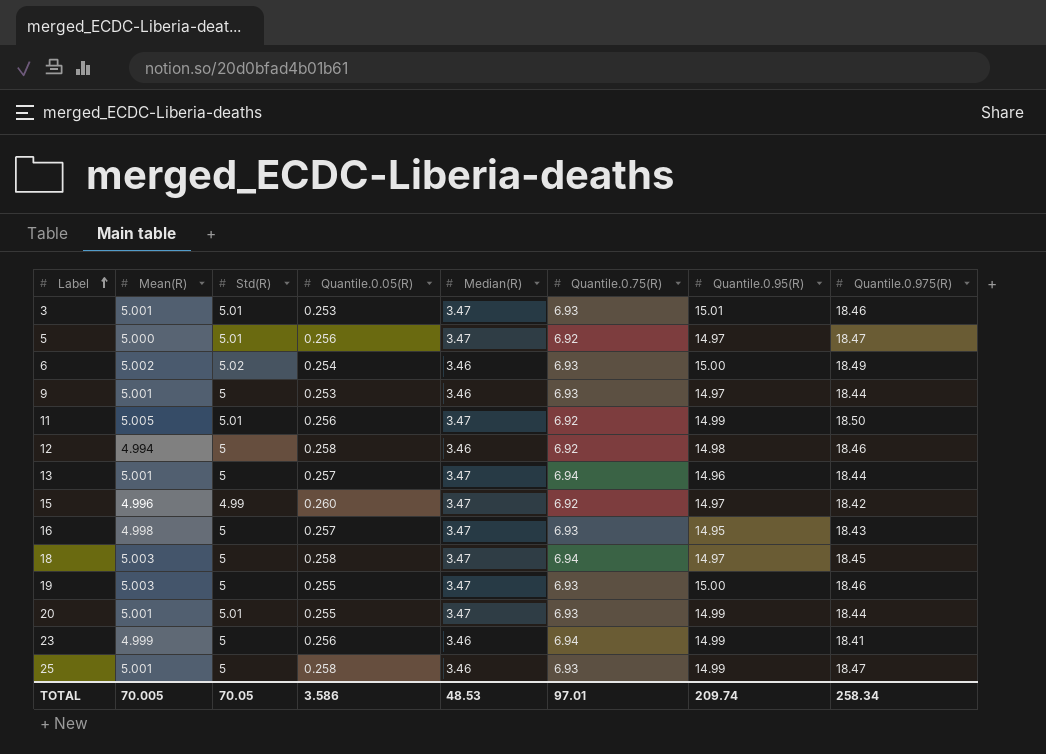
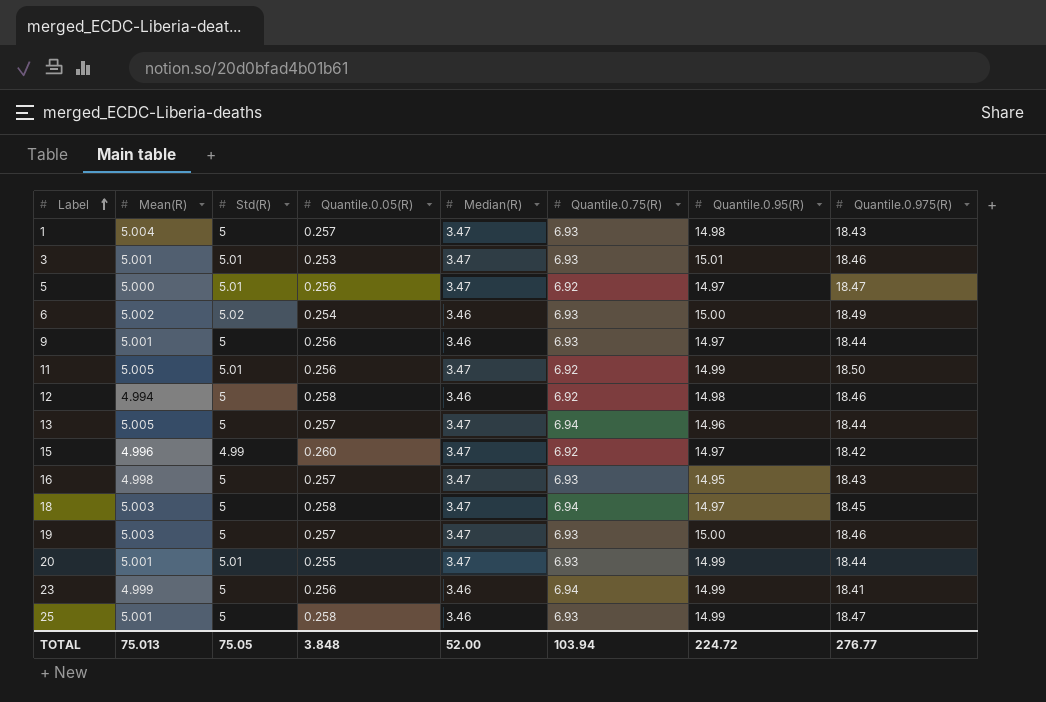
row 1: none -> 5.004 | 5 | 0.257 | 3.47 | 6.93 | 14.98 | 18.43
9 | Quantile.0.05(R): 0.253 -> 0.256
13 | Mean(R): 5.001 -> 5.005
19 | Quantile.0.05(R): 0.255 -> 0.257
TOTAL | Mean(R): 70.005 -> 75.013
TOTAL | Std(R): 70.05 -> 75.05
TOTAL | Quantile.0.05(R): 3.586 -> 3.848
TOTAL | Median(R): 48.53 -> 52.00
TOTAL | Quantile.0.75(R): 97.01 -> 103.94
TOTAL | Quantile.0.95(R): 209.74 -> 224.72
TOTAL | Quantile.0.975(R): 258.34 -> 276.77

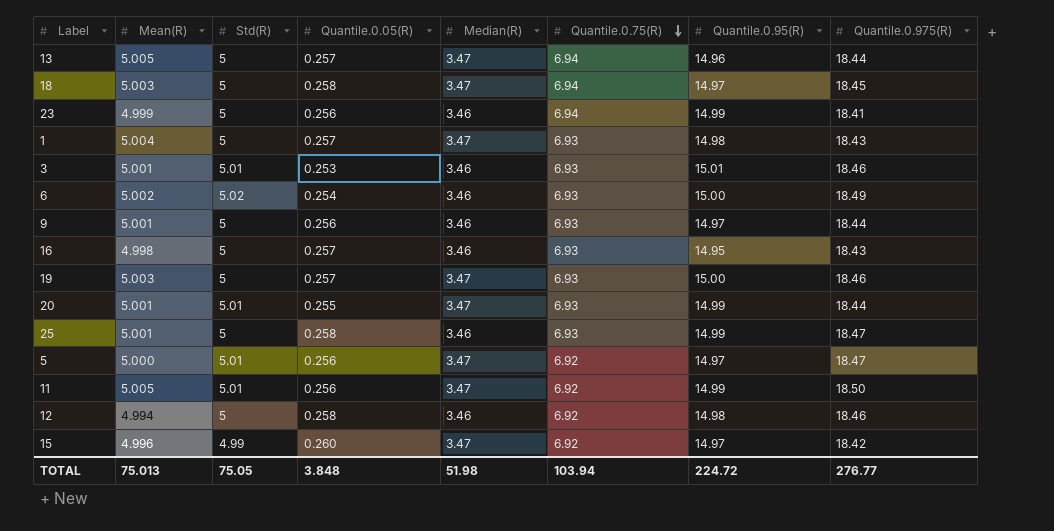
row order: Label ascending -> Quantile.0.75(R) descending
3 | Median(R): 3.47 -> 3.46
16 | Median(R): 3.47 -> 3.46
TOTAL | Median(R): 52.00 -> 51.98

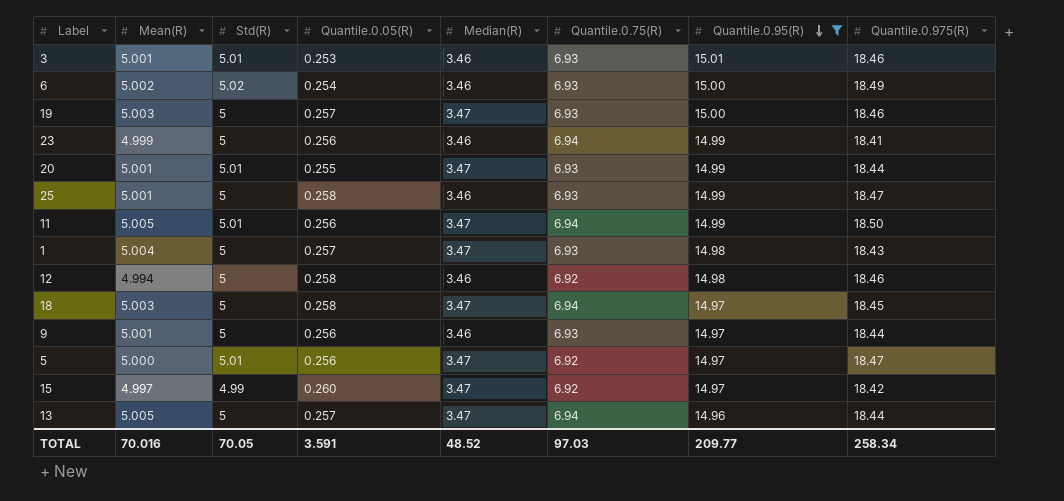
filter: none -> Quantile.0.95(R) != 14.95
row order: Quantile.0.75(R) descending -> Quantile.0.95(R) descending
11 | Quantile.0.75(R): 6.92 -> 6.94
15 | Mean(R): 4.996 -> 4.997
TOTAL | Mean(R): 75.013 -> 70.016
TOTAL | Std(R): 75.05 -> 70.05
TOTAL | Quantile.0.05(R): 3.848 -> 3.591
TOTAL | Median(R): 51.98 -> 48.52
TOTAL | Quantile.0.75(R): 103.94 -> 97.03
TOTAL | Quantile.0.95(R): 224.72 -> 209.77
TOTAL | Quantile.0.975(R): 276.77 -> 258.34

